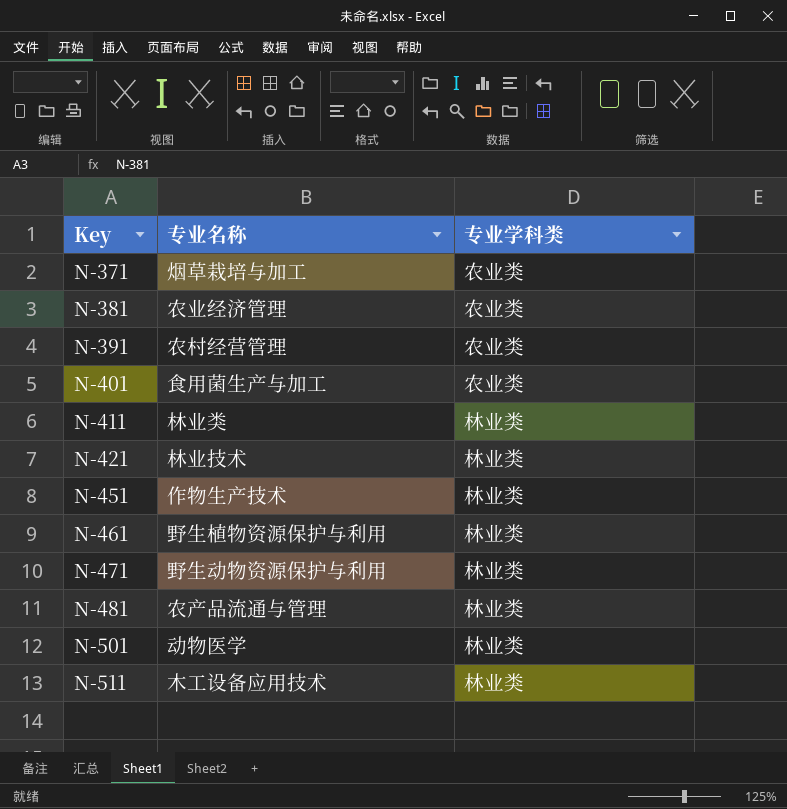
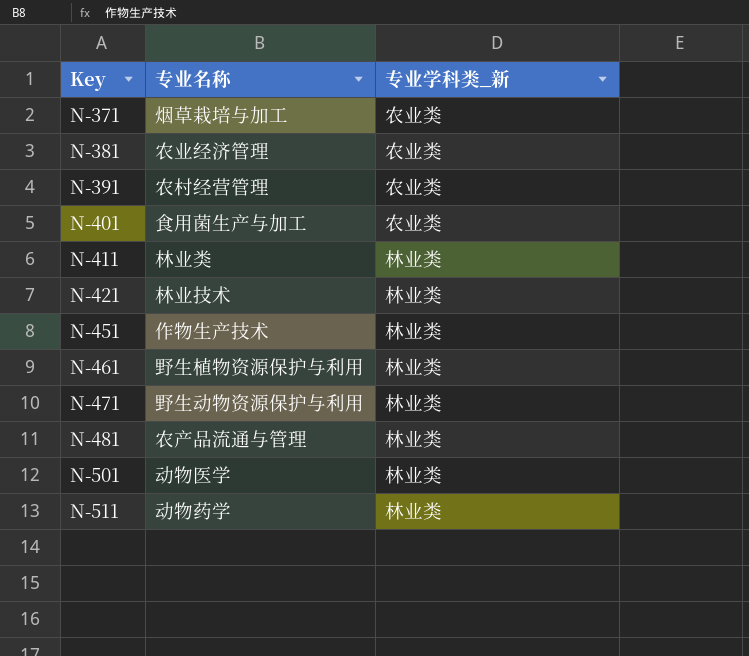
column name: 专业学科类 -> 专业学科类_新
N-511 | 专业名称: 木工设备应用技术 -> 动物药学

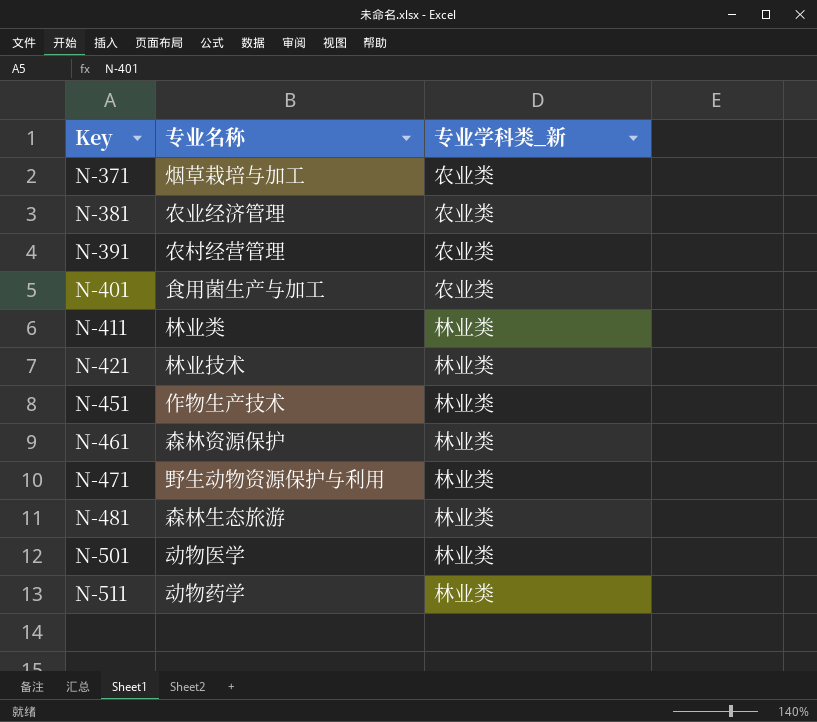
N-461 | 专业名称: 野生植物资源保护与利用 -> 森林资源保护
N-481 | 专业名称: 农产品流通与管理 -> 森林生态旅游

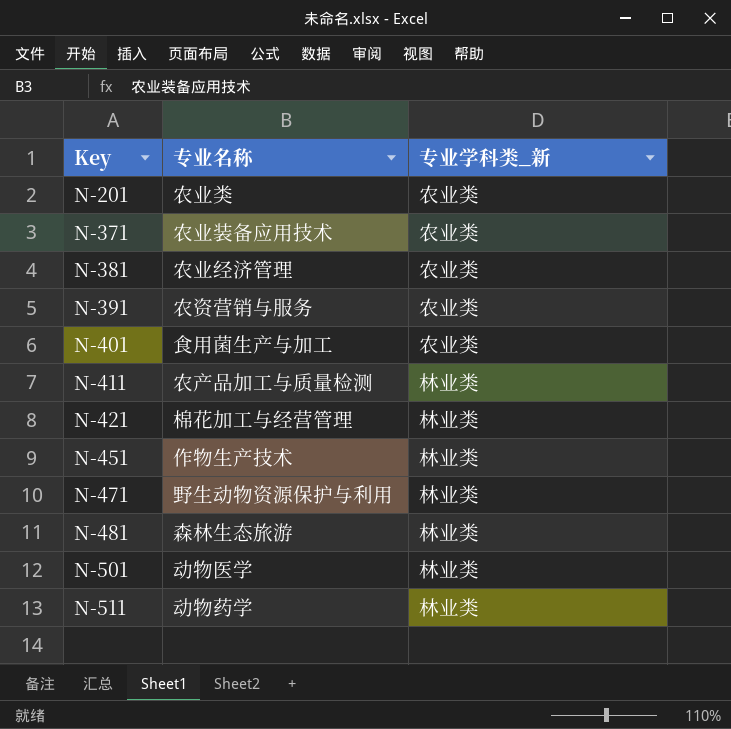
row N-461: 森林资源保护 | 林业类 -> none
row N-201: none -> 农业类 | 农业类
N-371 | 专业名称: 烟草栽培与加工 -> 农业装备应用技术
N-391 | 专业名称: 农村经营管理 -> 农资营销与服务
N-411 | 专业名称: 林业类 -> 农产品加工与质量检测
N-421 | 专业名称: 林业技术 -> 棉花加工与经营管理

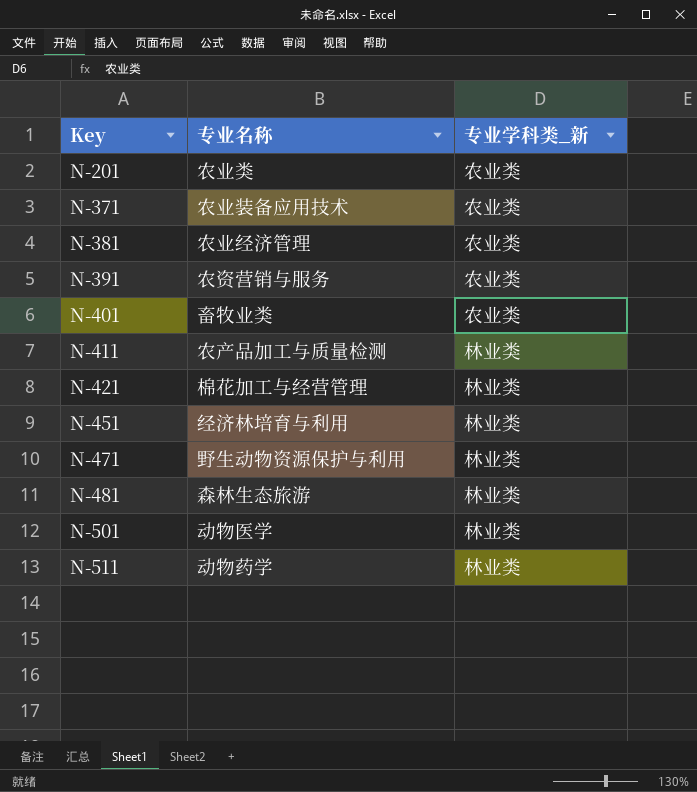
N-401 | 专业名称: 食用菌生产与加工 -> 畜牧业类
N-451 | 专业名称: 作物生产技术 -> 经济林培育与利用

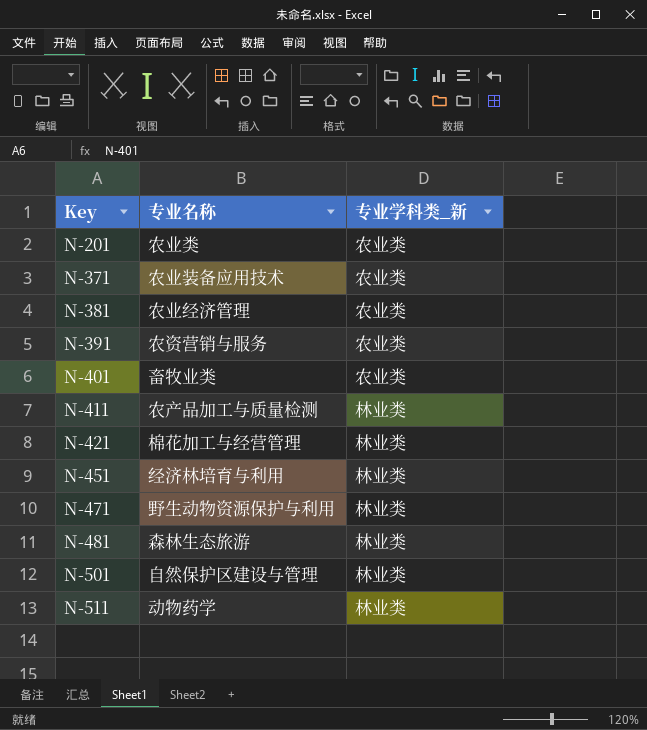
N-501 | 专业名称: 动物医学 -> 自然保护区建设与管理

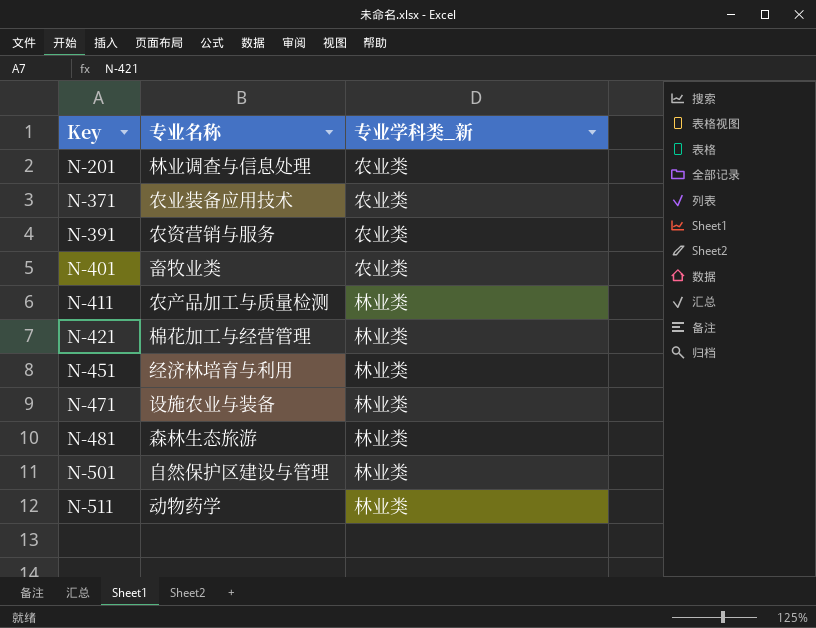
row N-381: 农业经济管理 | 农业类 -> none
N-201 | 专业名称: 农业类 -> 林业调查与信息处理
N-471 | 专业名称: 野生动物资源保护与利用 -> 设施农业与装备

